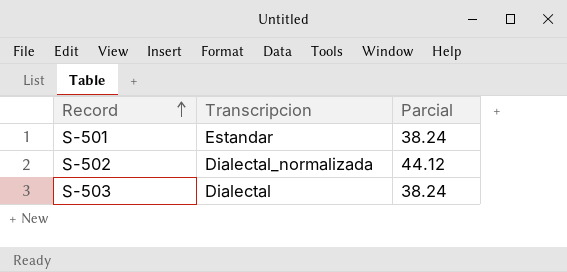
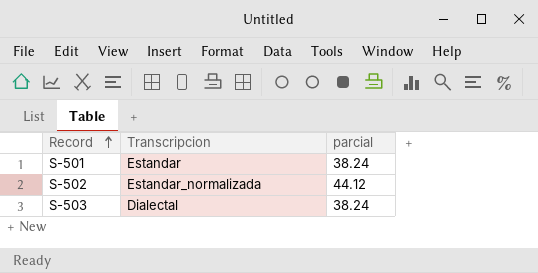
column name: Parcial -> parcial
S-502 | Transcripcion: Dialectal_normalizada -> Estandar_normalizada

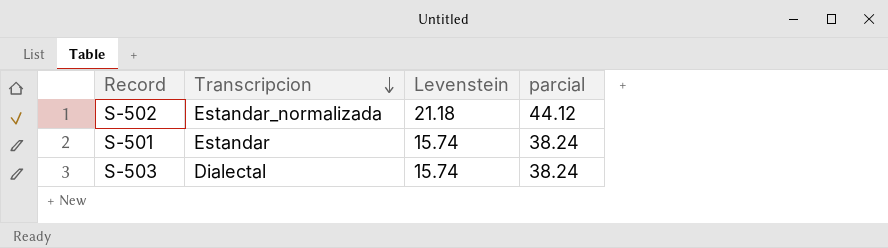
row order: Record ascending -> Transcripcion descending
column Levenstein | position: none -> 3

